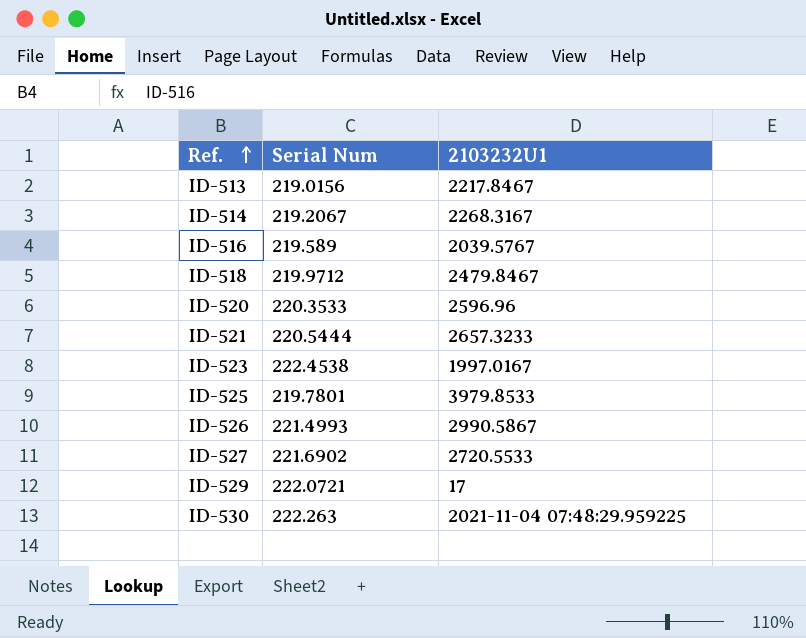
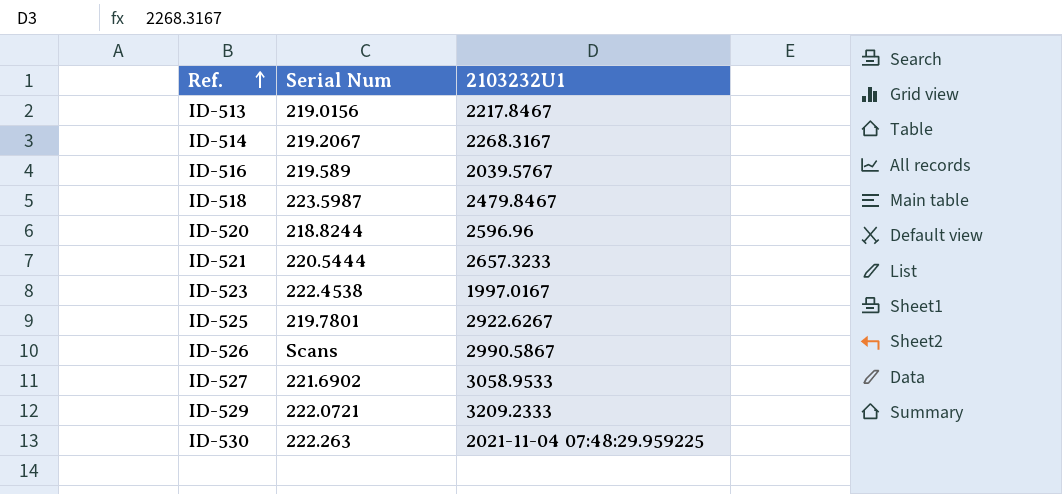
ID-518 | Serial Num: 219.9712 -> 223.5987
ID-520 | Serial Num: 220.3533 -> 218.8244
ID-525 | 2103232U1: 3979.8533 -> 2922.6267
ID-526 | Serial Num: 221.4993 -> Scans
ID-527 | 2103232U1: 2720.5533 -> 3058.9533
ID-529 | 2103232U1: 17 -> 3209.2333

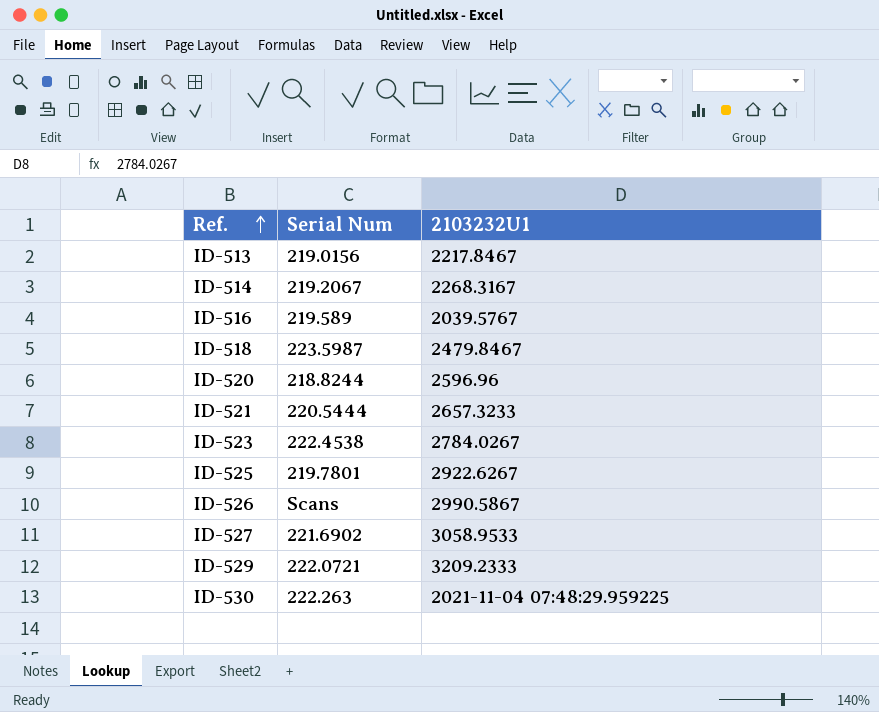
ID-523 | 2103232U1: 1997.0167 -> 2784.0267

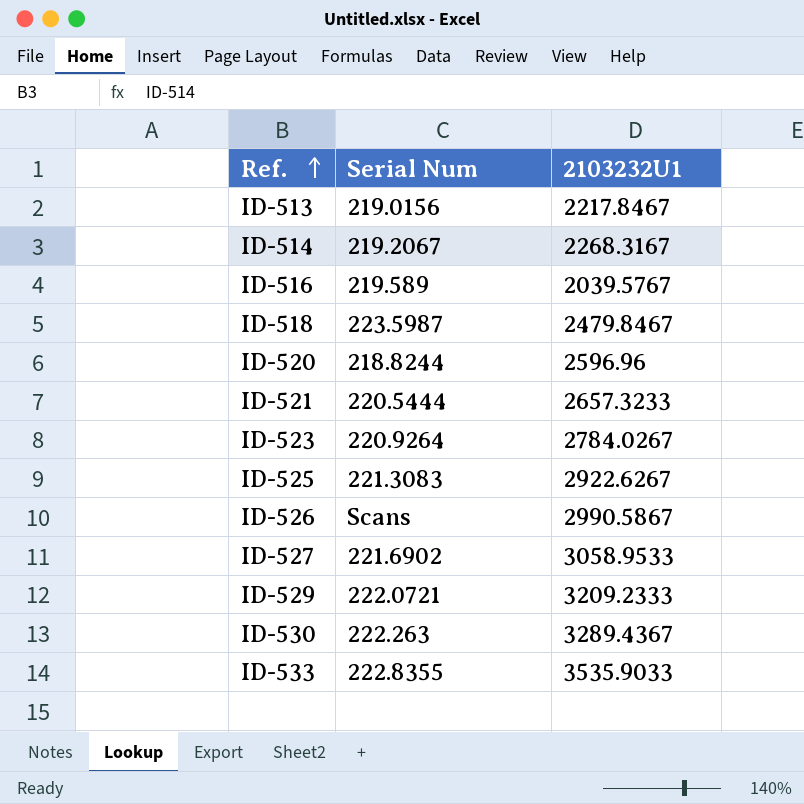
ID-523 | Serial Num: 222.4538 -> 220.9264
ID-525 | Serial Num: 219.7801 -> 221.3083
ID-530 | 2103232U1: 2021-11-04 07:48:29.959225 -> 3289.4367
row ID-533: none -> 222.8355 | 3535.9033

